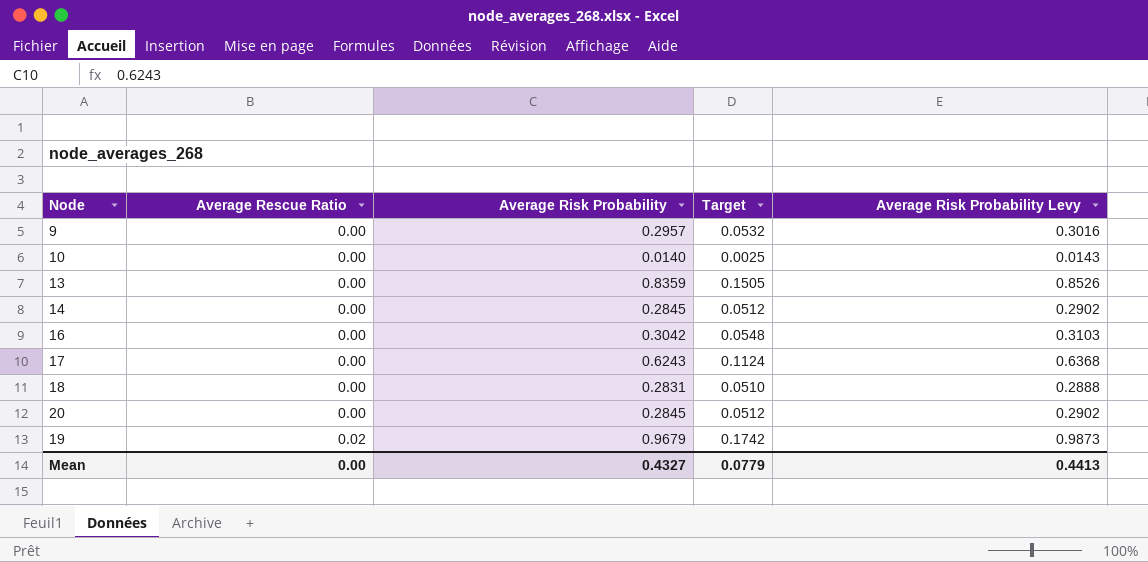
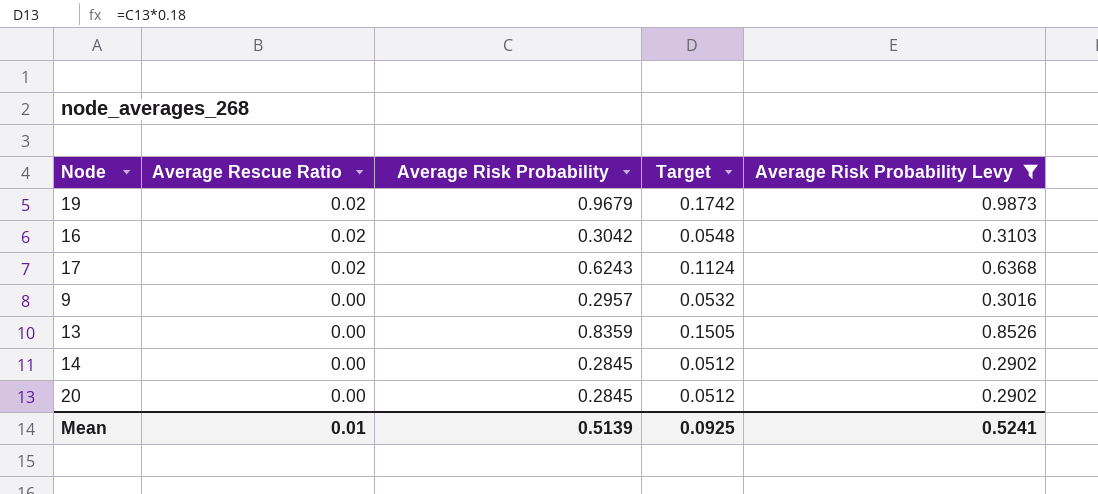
filter: none -> Average Risk Probability Levy >= 0.2902
row order: Average Rescue Ratio ascending -> Average Rescue Ratio descending
16 | Average Rescue Ratio: 0.00 -> 0.02
17 | Average Rescue Ratio: 0.00 -> 0.02
Mean | Average Rescue Ratio: 0.00 -> 0.01
Mean | Average Risk Probability: 0.4327 -> 0.5139
Mean | Target: 0.0779 -> 0.0925
Mean | Average Risk Probability Levy: 0.4413 -> 0.5241

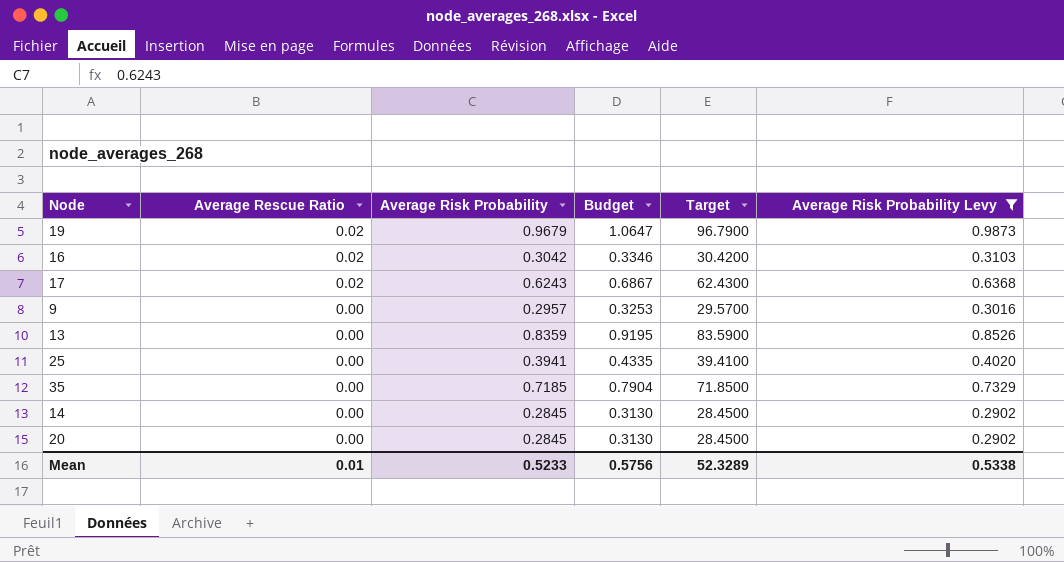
column Budget | formula: none -> [Average Risk Probability] * 1.1
column Target | formula: [Average Risk Probability] * 0.18 -> [Average Risk Probability] * 100
row 25: none -> 0.00 | 0.3941 | 0.4335 | 39.4100 | 0.4020
row 35: none -> 0.00 | 0.7185 | 0.7904 | 71.8500 | 0.7329
Mean | Average Risk Probability: 0.5139 -> 0.5233
Mean | Target: 0.0925 -> 52.3289
Mean | Average Risk Probability Levy: 0.5241 -> 0.5338

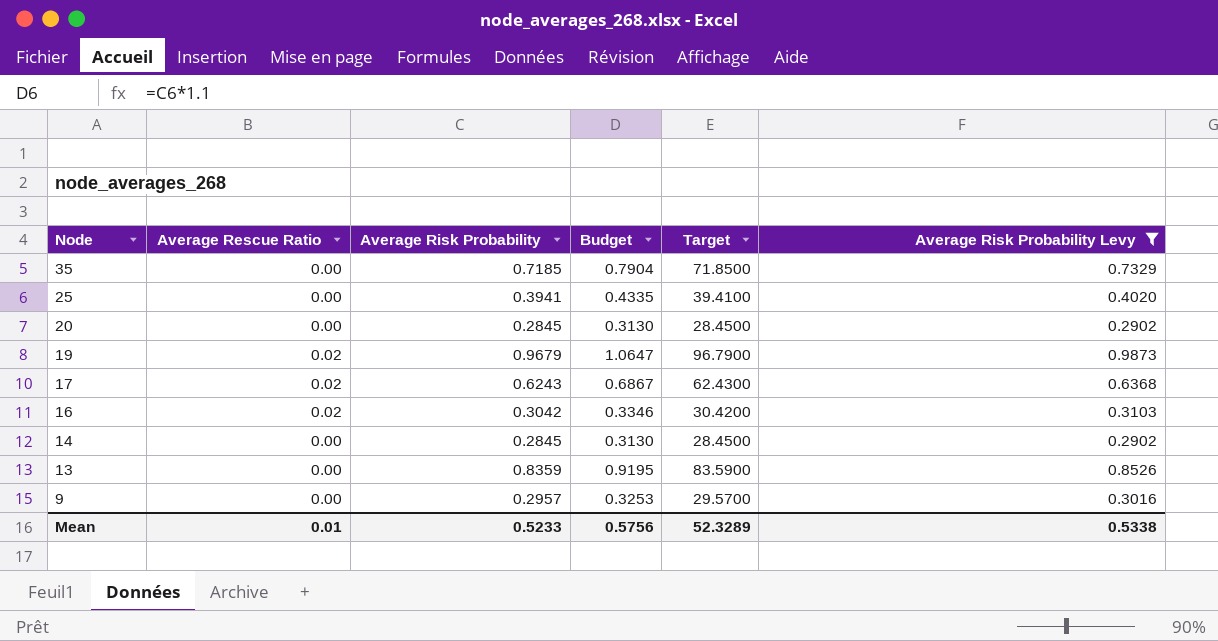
row order: Average Rescue Ratio descending -> Node descending

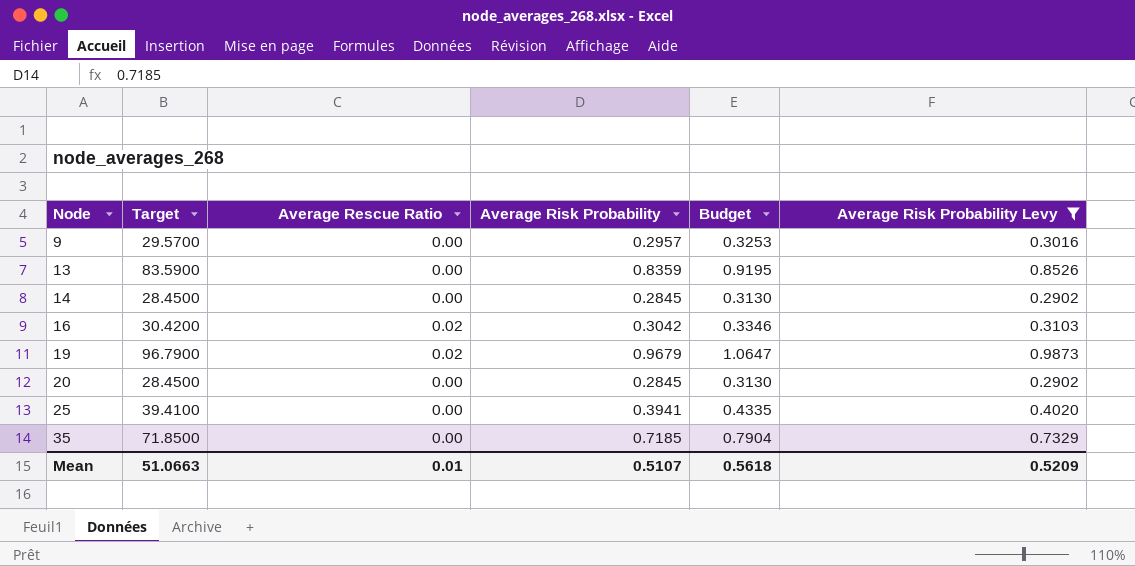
row order: Node descending -> Node ascending
column Target | position: 5 -> 2
row 17: 0.02 | 0.6243 | 0.6867 | 62.4300 | 0.6368 -> none
Mean | Target: 52.3289 -> 51.0663
Mean | Average Risk Probability: 0.5233 -> 0.5107
Mean | Budget: 0.5756 -> 0.5618
Mean | Average Risk Probability Levy: 0.5338 -> 0.5209

